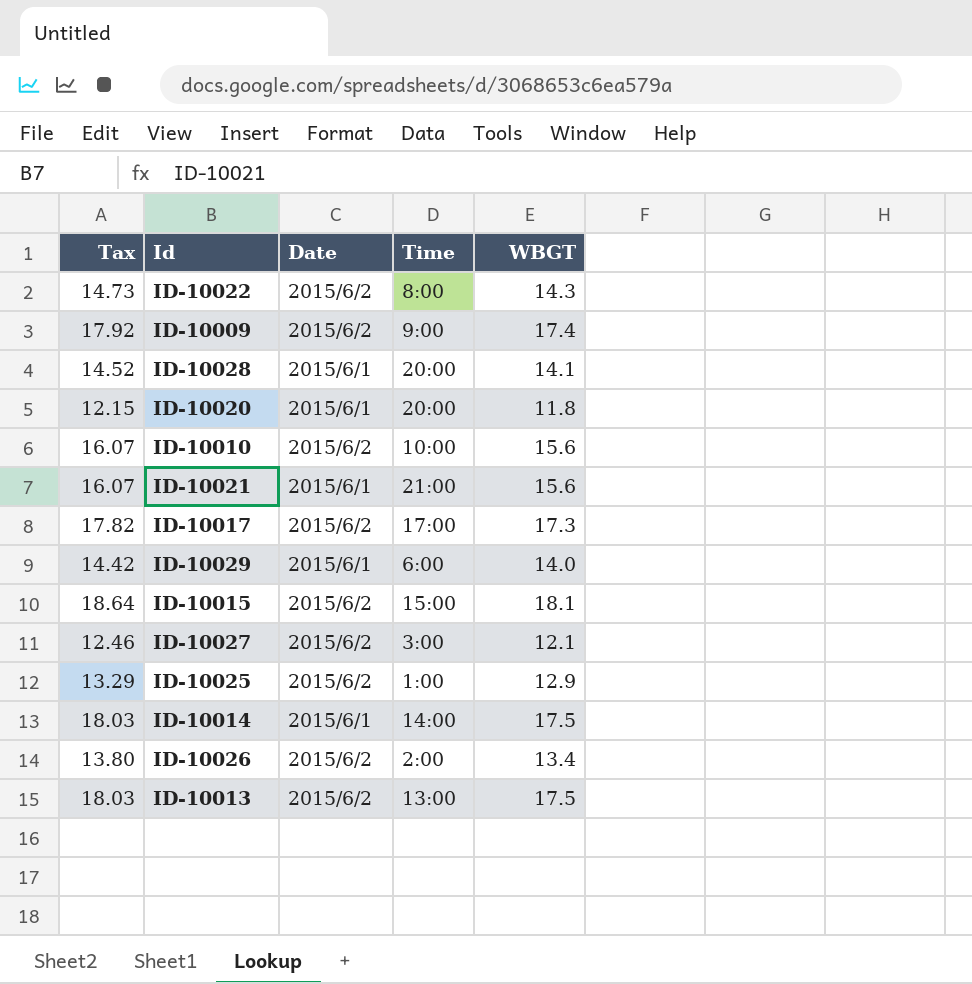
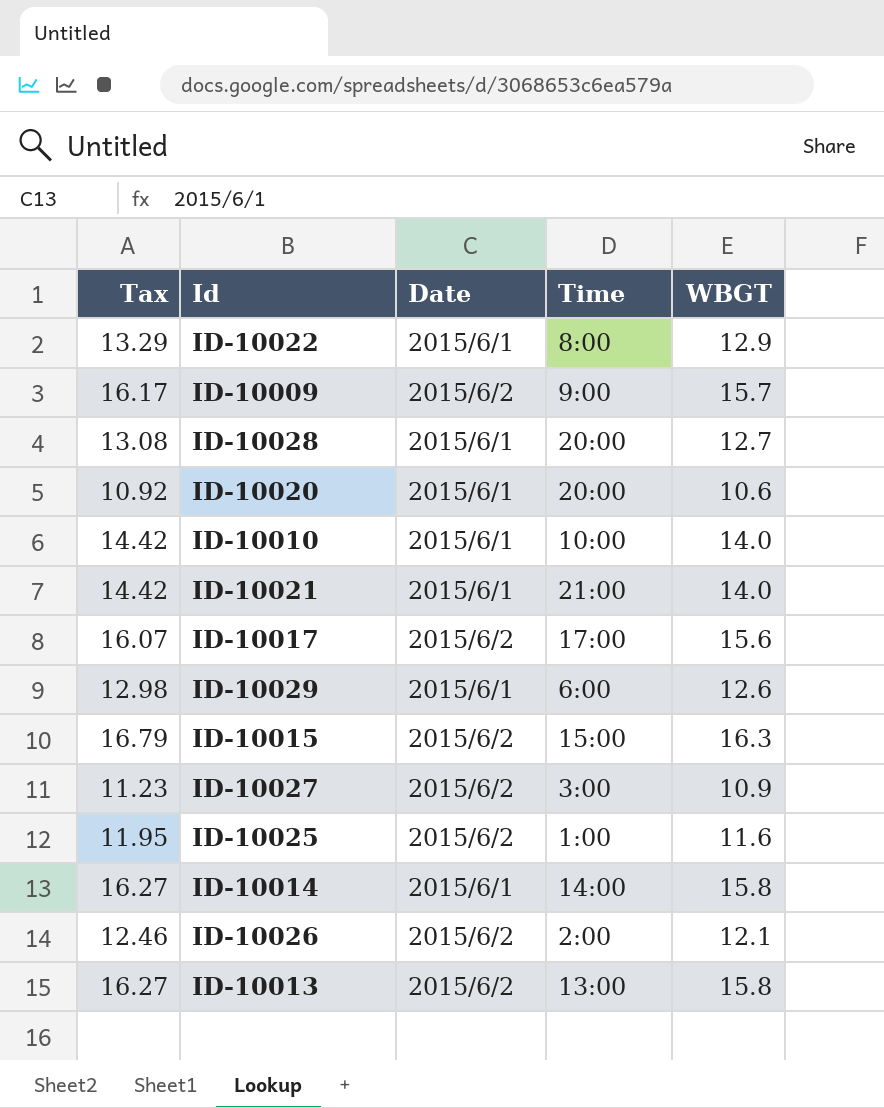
ID-10022 | Tax: 14.73 -> 13.29
ID-10022 | Date: 2015/6/2 -> 2015/6/1
ID-10022 | WBGT: 14.3 -> 12.9
ID-10009 | Tax: 17.92 -> 16.17
ID-10009 | WBGT: 17.4 -> 15.7
ID-10028 | Tax: 14.52 -> 13.08
ID-10028 | WBGT: 14.1 -> 12.7
ID-10020 | Tax: 12.15 -> 10.92
ID-10020 | WBGT: 11.8 -> 10.6
ID-10010 | Tax: 16.07 -> 14.42
ID-10010 | Date: 2015/6/2 -> 2015/6/1
ID-10010 | WBGT: 15.6 -> 14.0
ID-10021 | Tax: 16.07 -> 14.42
ID-10021 | WBGT: 15.6 -> 14.0
ID-10017 | Tax: 17.82 -> 16.07
ID-10017 | WBGT: 17.3 -> 15.6
ID-10029 | Tax: 14.42 -> 12.98
ID-10029 | WBGT: 14.0 -> 12.6
ID-10015 | Tax: 18.64 -> 16.79
ID-10015 | WBGT: 18.1 -> 16.3
ID-10027 | Tax: 12.46 -> 11.23
ID-10027 | WBGT: 12.1 -> 10.9
ID-10025 | Tax: 13.29 -> 11.95
ID-10025 | WBGT: 12.9 -> 11.6
ID-10014 | Tax: 18.03 -> 16.27
ID-10014 | WBGT: 17.5 -> 15.8
ID-10026 | Tax: 13.80 -> 12.46
ID-10026 | WBGT: 13.4 -> 12.1
ID-10013 | Tax: 18.03 -> 16.27
ID-10013 | WBGT: 17.5 -> 15.8

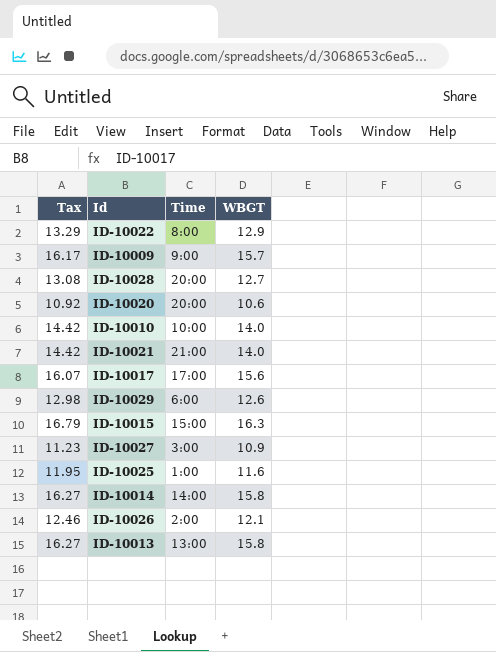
column Date | position: 3 -> none

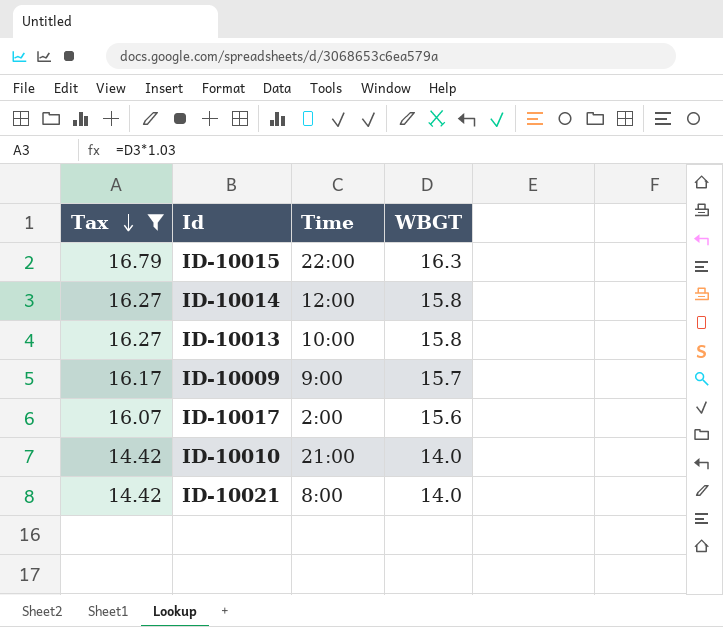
filter: none -> Tax >= 14.42
row order: none -> Tax descending
ID-10015 | Time: 15:00 -> 22:00
ID-10014 | Time: 14:00 -> 12:00
ID-10013 | Time: 13:00 -> 10:00
ID-10017 | Time: 17:00 -> 2:00
ID-10010 | Time: 10:00 -> 21:00
ID-10021 | Time: 21:00 -> 8:00

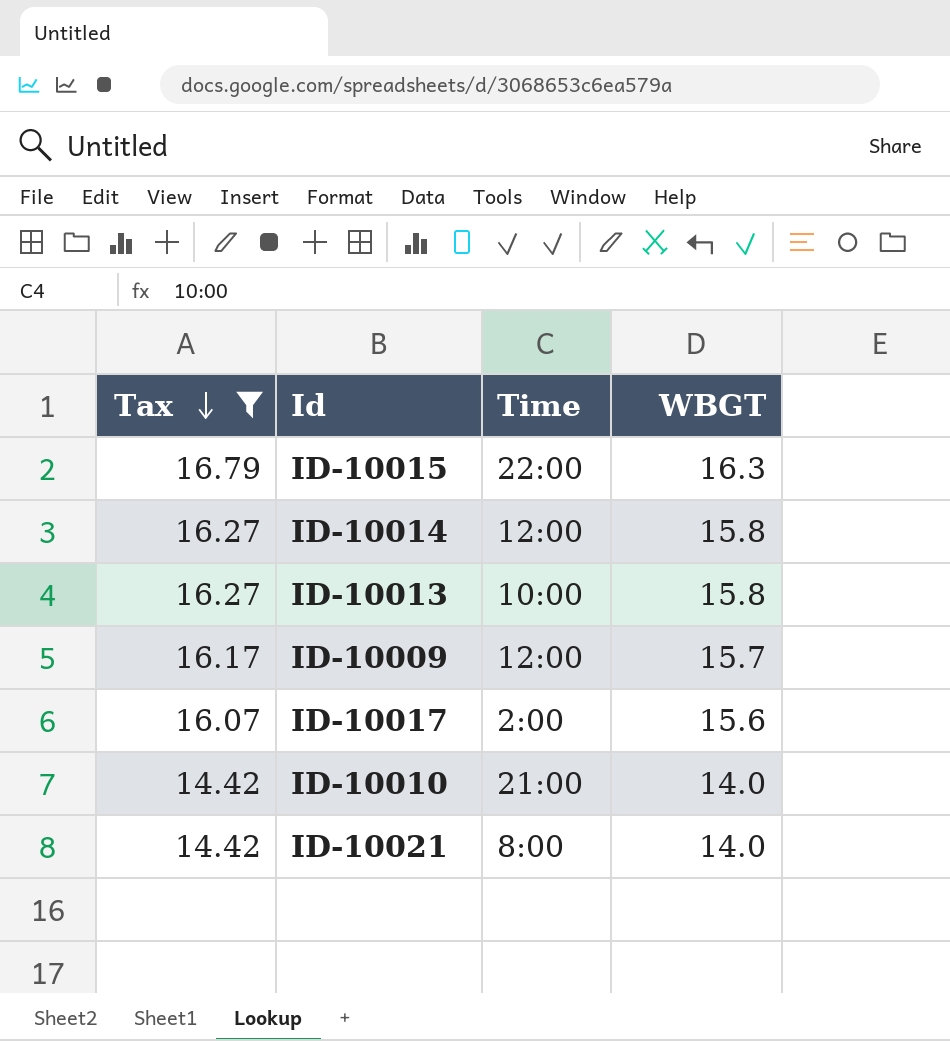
ID-10009 | Time: 9:00 -> 12:00

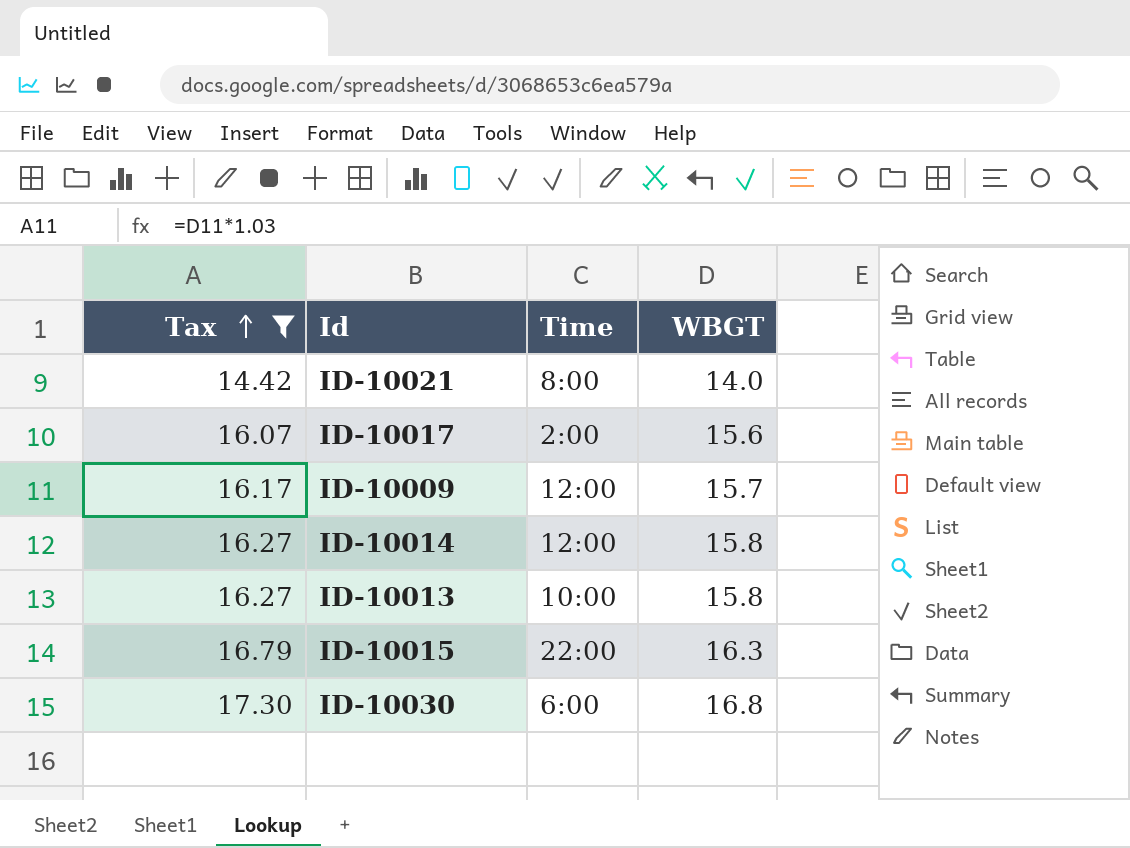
row order: Tax descending -> Tax ascending
row ID-10010: 14.42 | 21:00 | 14.0 -> none
row ID-10030: none -> 17.30 | 6:00 | 16.8

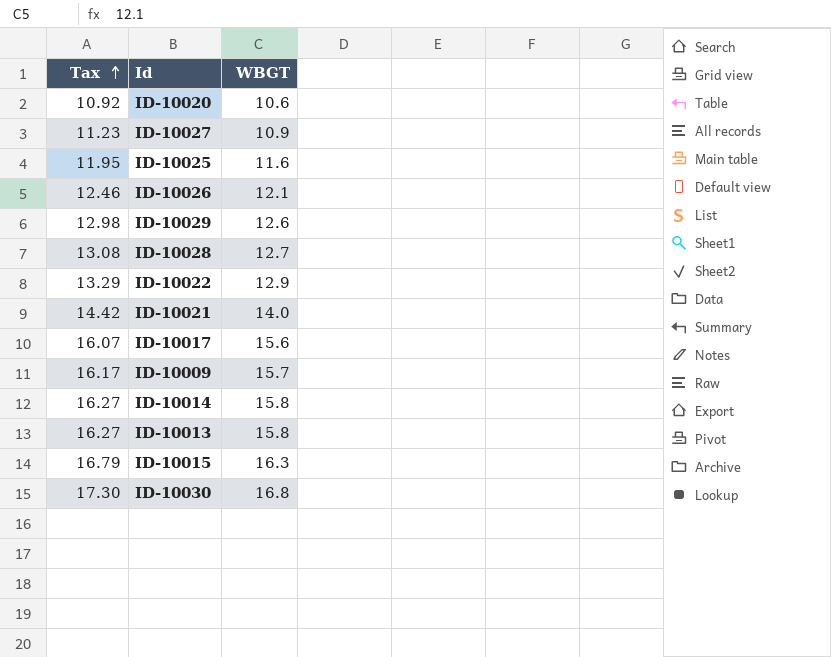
filter: Tax >= 14.42 -> none
column Time | position: 3 -> none

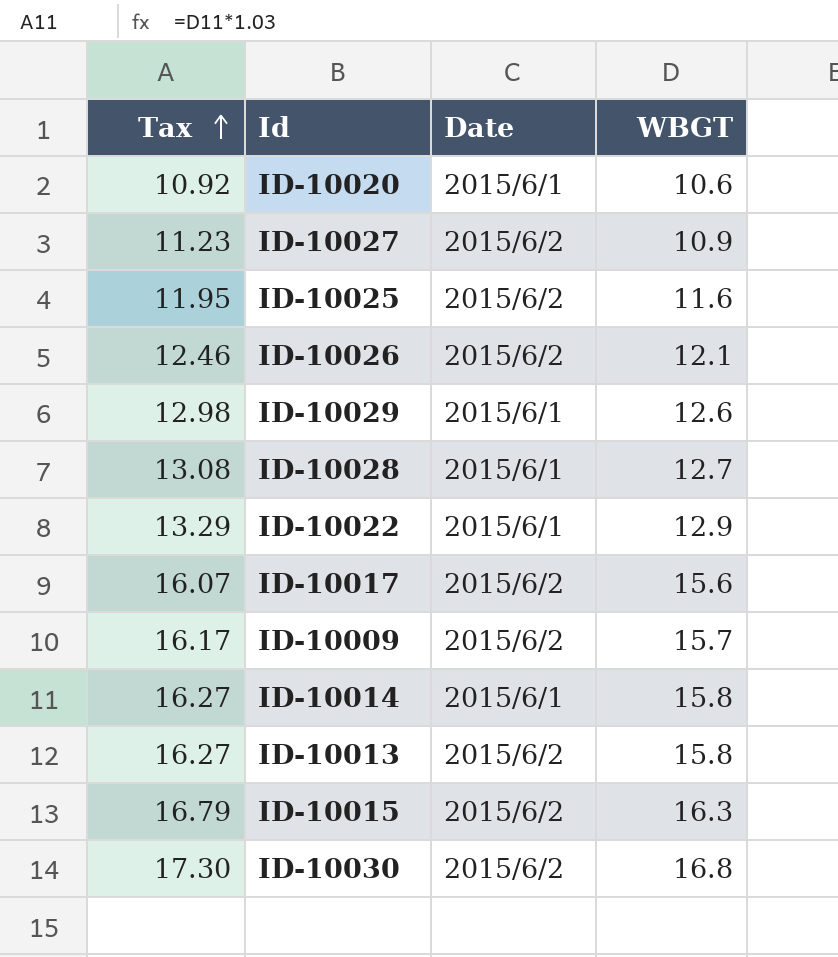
column Date | position: none -> 3
row ID-10021: 14.42 | 14.0 -> none

